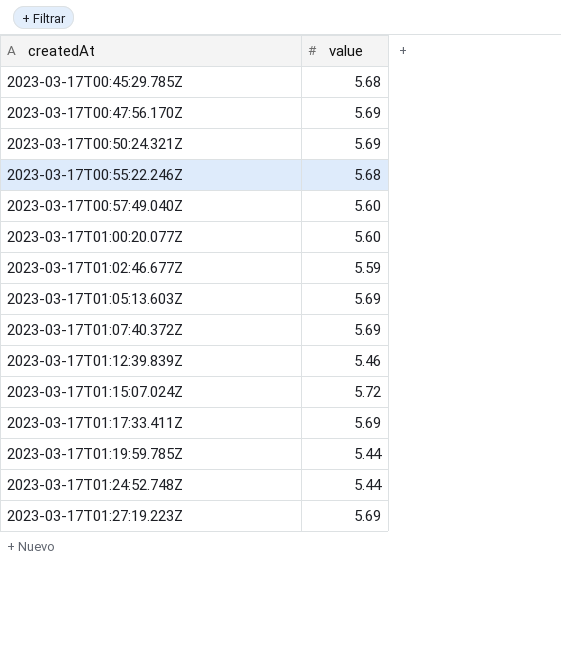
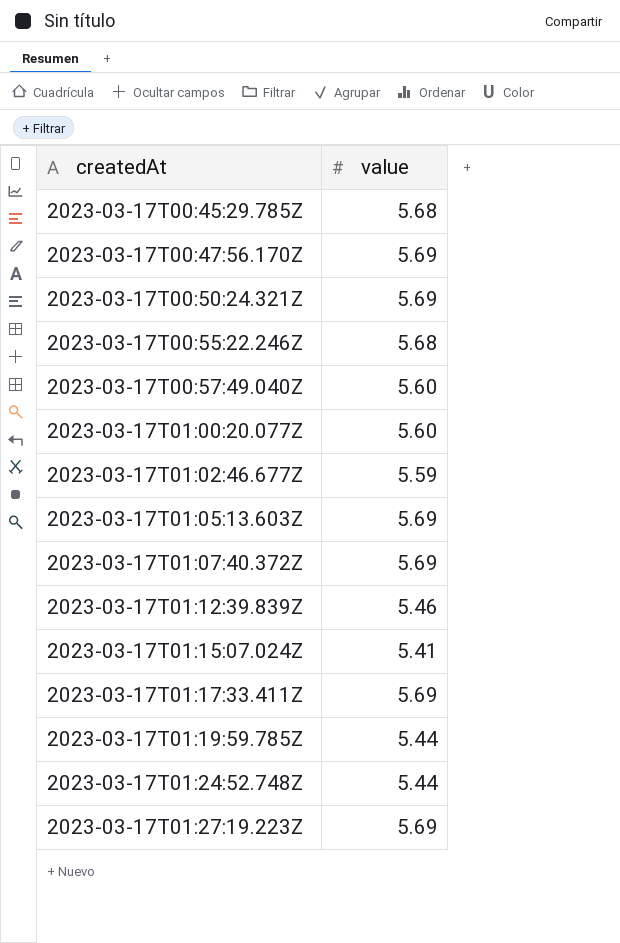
2023-03-17T01:15:07.024Z | value: 5.72 -> 5.41

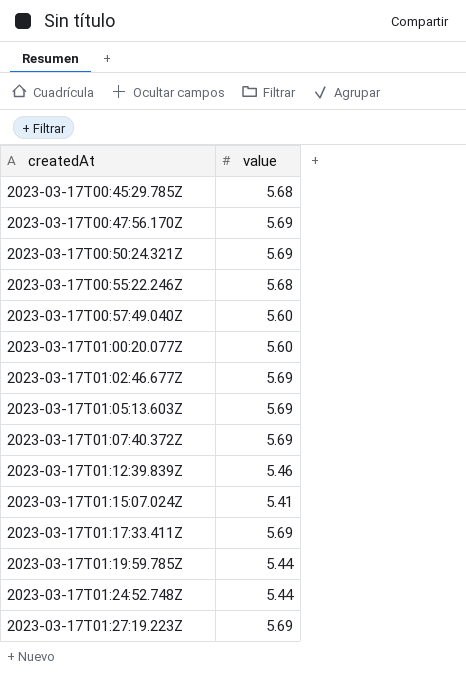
2023-03-17T01:02:46.677Z | value: 5.59 -> 5.69

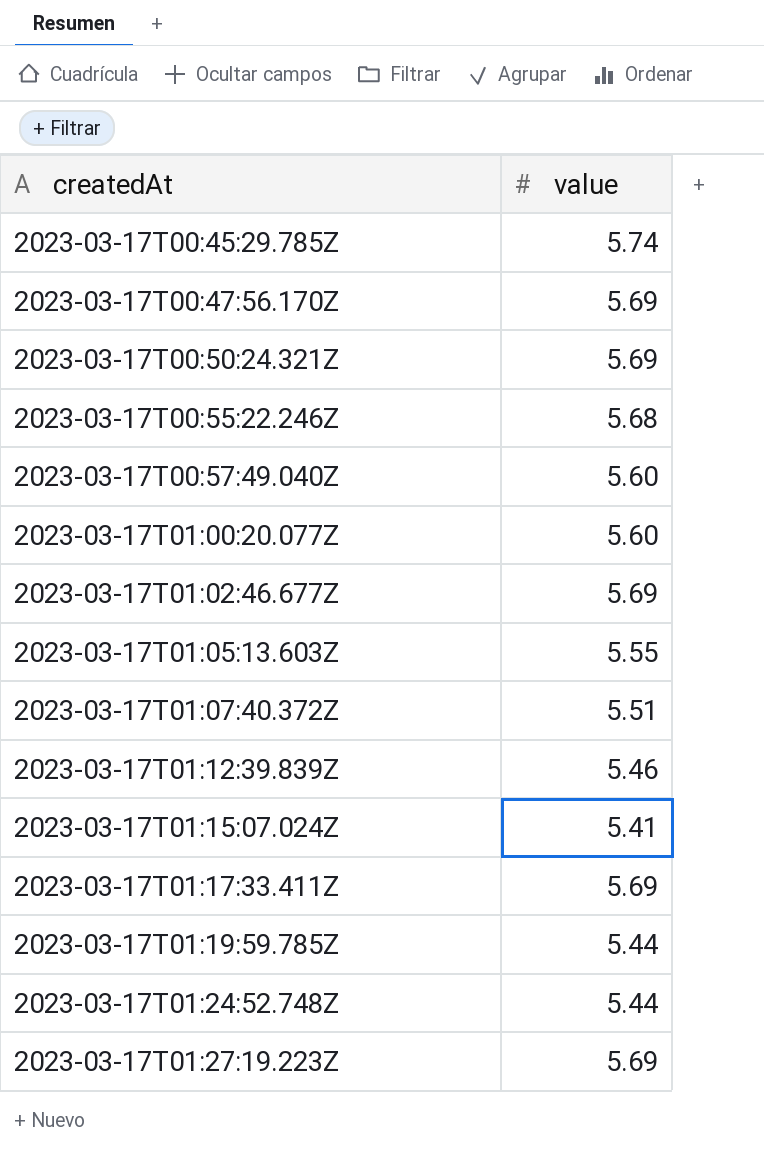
2023-03-17T00:45:29.785Z | value: 5.68 -> 5.74
2023-03-17T01:05:13.603Z | value: 5.69 -> 5.55
2023-03-17T01:07:40.372Z | value: 5.69 -> 5.51

